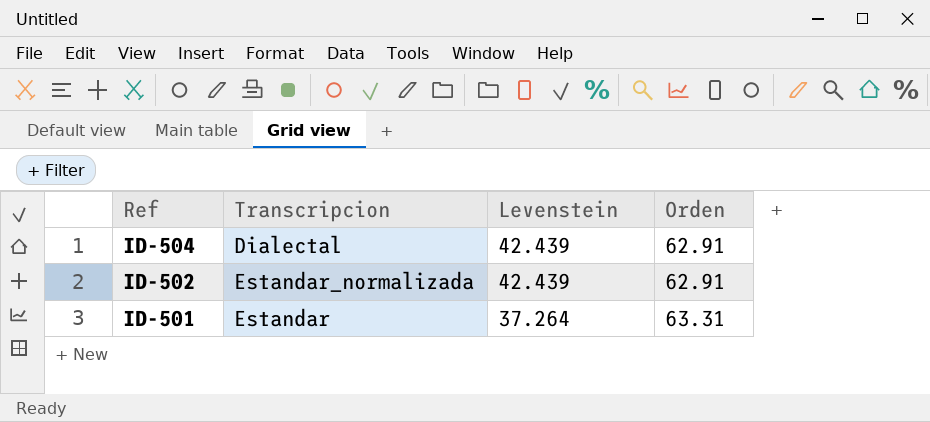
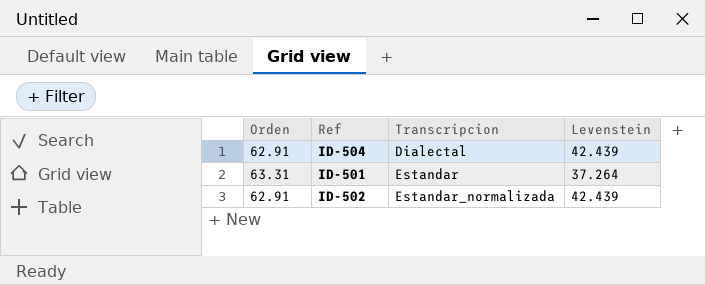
row order: Ref descending -> Transcripcion ascending
column Orden | position: 4 -> 1

